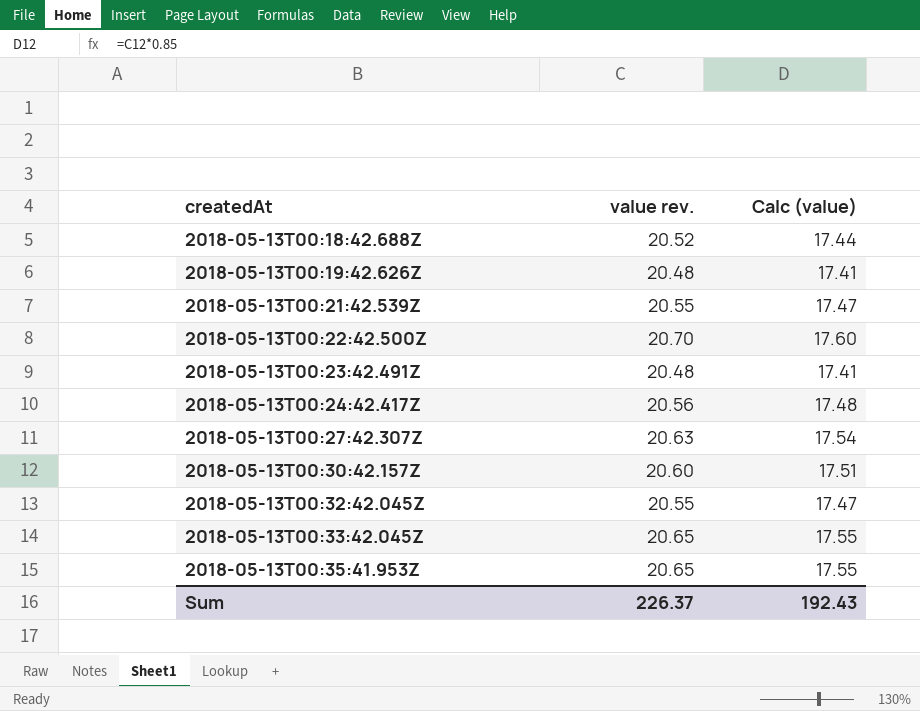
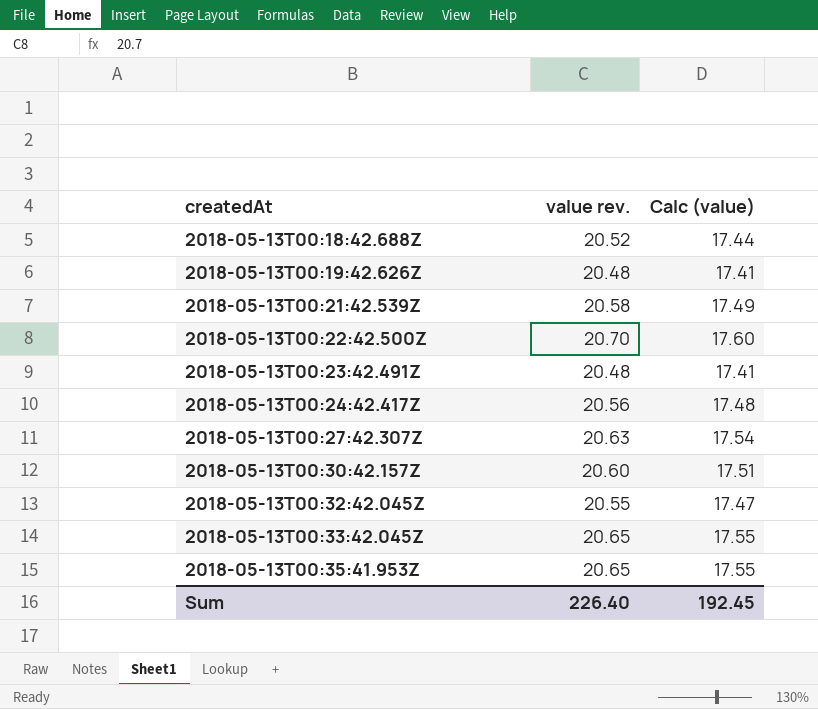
2018-05-13T00:21:42.539Z | value rev.: 20.55 -> 20.58
2018-05-13T00:21:42.539Z | Calc (value): 17.47 -> 17.49
Sum | value rev.: 226.37 -> 226.40
Sum | Calc (value): 192.43 -> 192.45

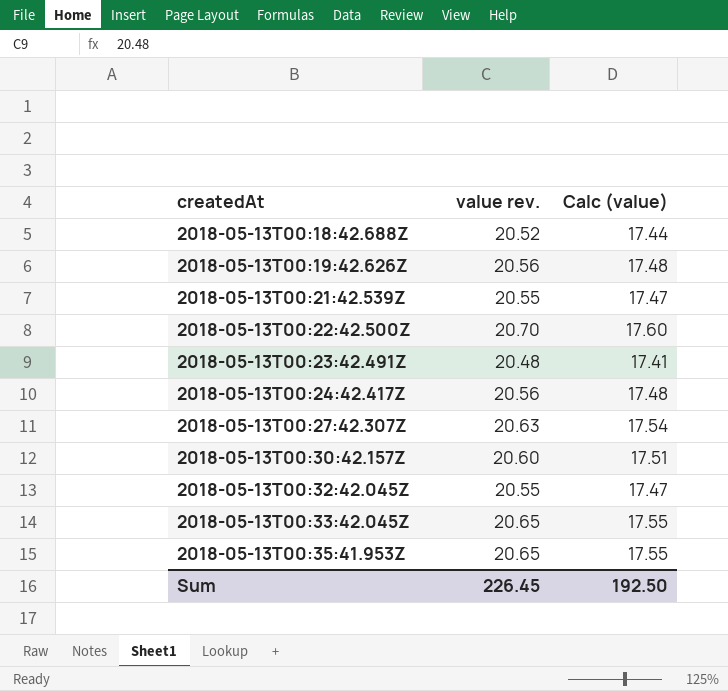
2018-05-13T00:19:42.626Z | value rev.: 20.48 -> 20.56
2018-05-13T00:19:42.626Z | Calc (value): 17.41 -> 17.48
2018-05-13T00:21:42.539Z | value rev.: 20.58 -> 20.55
2018-05-13T00:21:42.539Z | Calc (value): 17.49 -> 17.47
Sum | value rev.: 226.40 -> 226.45
Sum | Calc (value): 192.45 -> 192.50

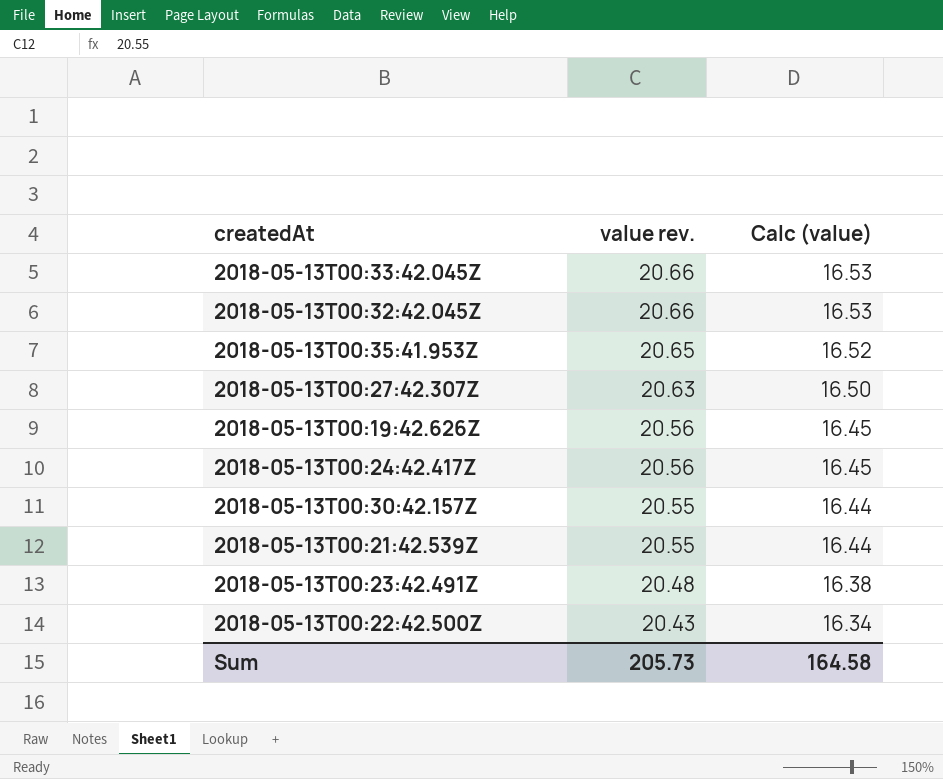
row order: createdAt ascending -> value rev. descending
column Calc (value) | formula: [value rev.] * 0.85 -> [value rev.] * 0.8
row 2018-05-13T00:18:42.688Z: 20.52 | 17.44 -> none
2018-05-13T00:33:42.045Z | value rev.: 20.65 -> 20.66
2018-05-13T00:32:42.045Z | value rev.: 20.55 -> 20.66
2018-05-13T00:30:42.157Z | value rev.: 20.60 -> 20.55
2018-05-13T00:22:42.500Z | value rev.: 20.70 -> 20.43
Sum | value rev.: 226.45 -> 205.73
Sum | Calc (value): 192.50 -> 164.58

